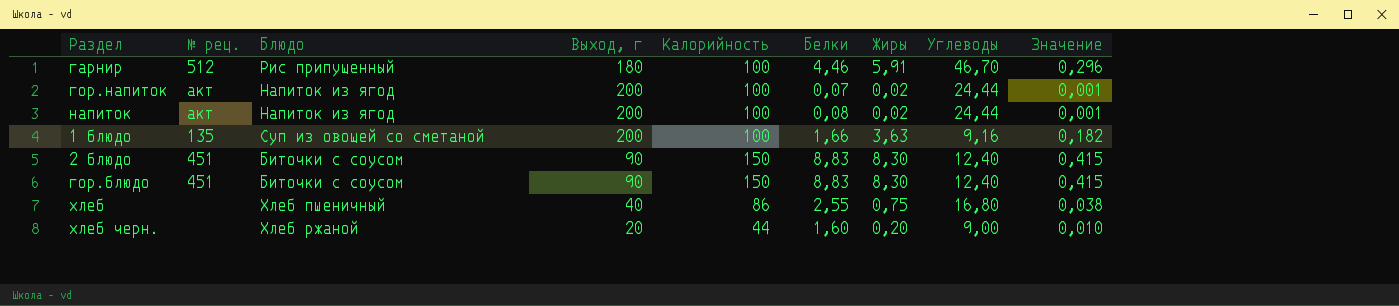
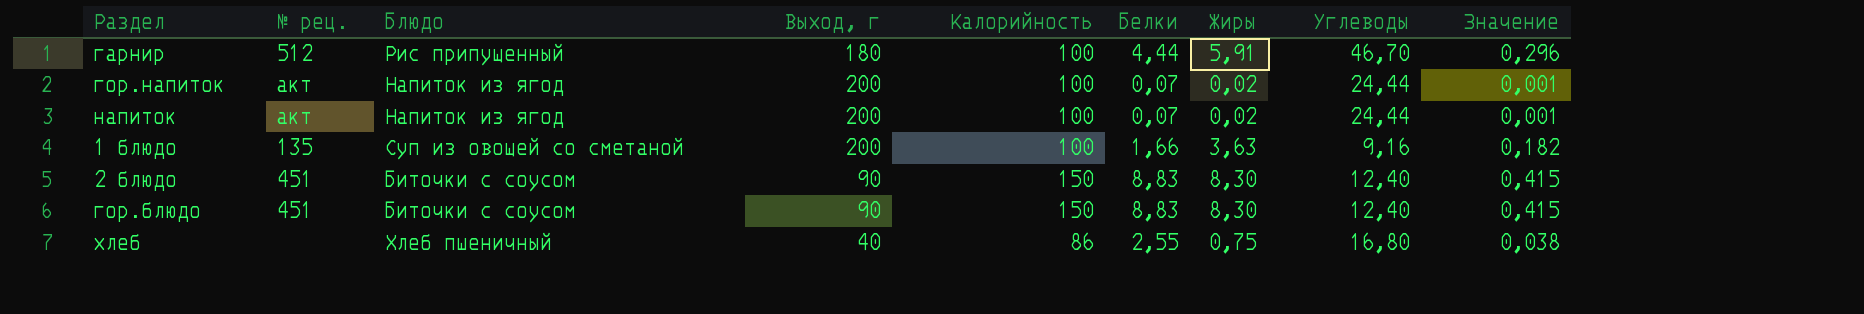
row хлеб черн.: none | Хлеб ржаной | 20 | 44 | 1,60 | 0,20 | 9,00 | 0,010 -> none
гарнир | Белки: 4,46 -> 4,44
напиток | Белки: 0,08 -> 0,07

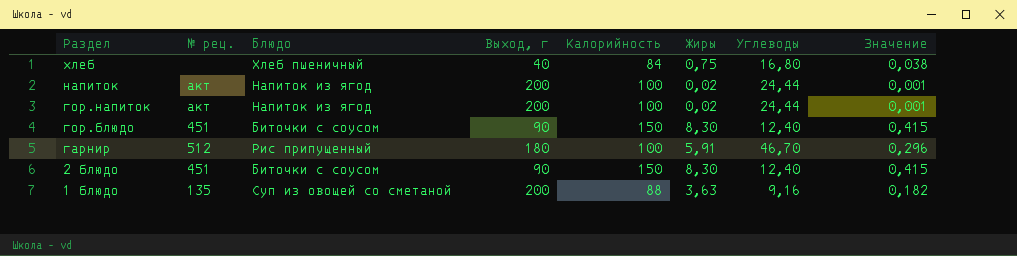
row order: none -> Раздел descending
column Белки | position: 6 -> none
хлеб | Калорийность: 86 -> 84
1 блюдо | Калорийность: 100 -> 88

